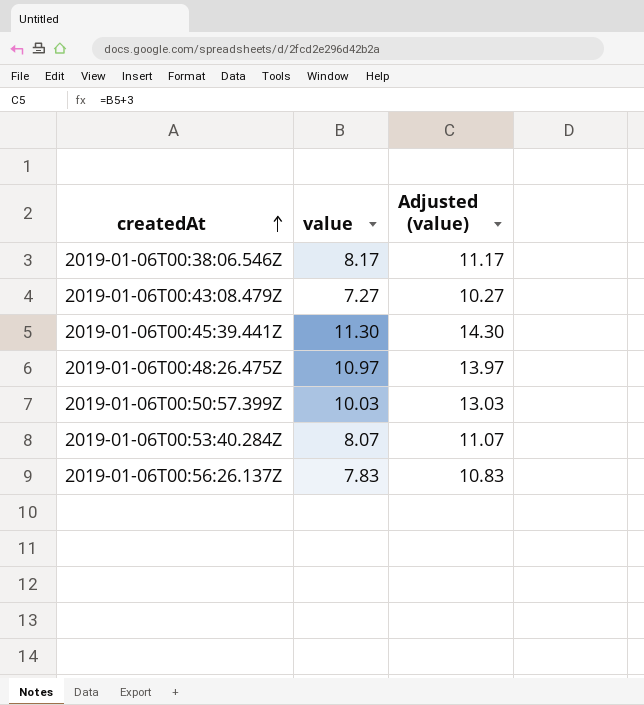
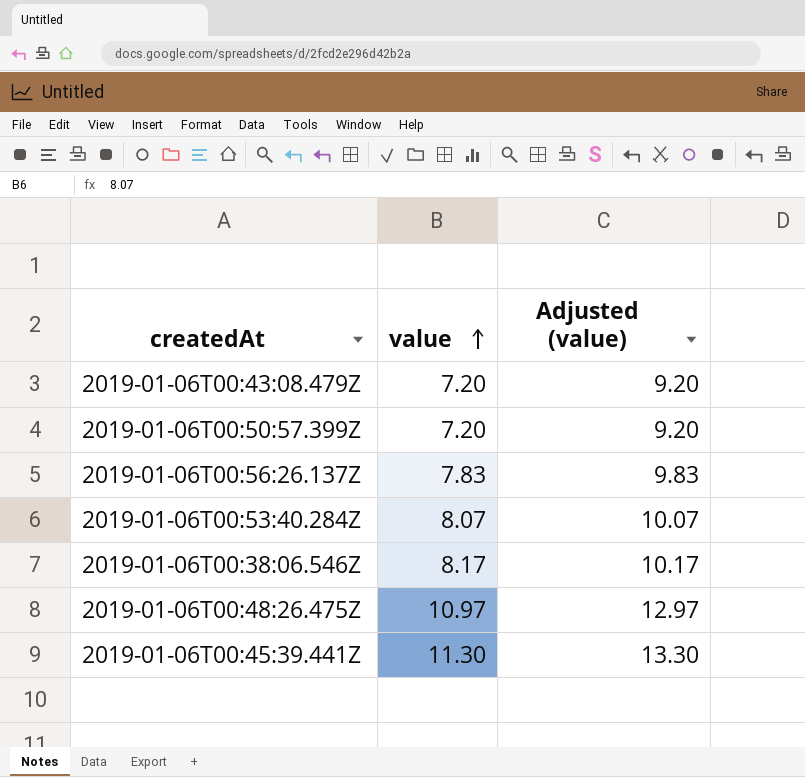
row order: createdAt ascending -> value ascending
column Adjusted (value) | formula: [value] + 3 -> [value] + 2
2019-01-06T00:43:08.479Z | value: 7.27 -> 7.20
2019-01-06T00:50:57.399Z | value: 10.03 -> 7.20

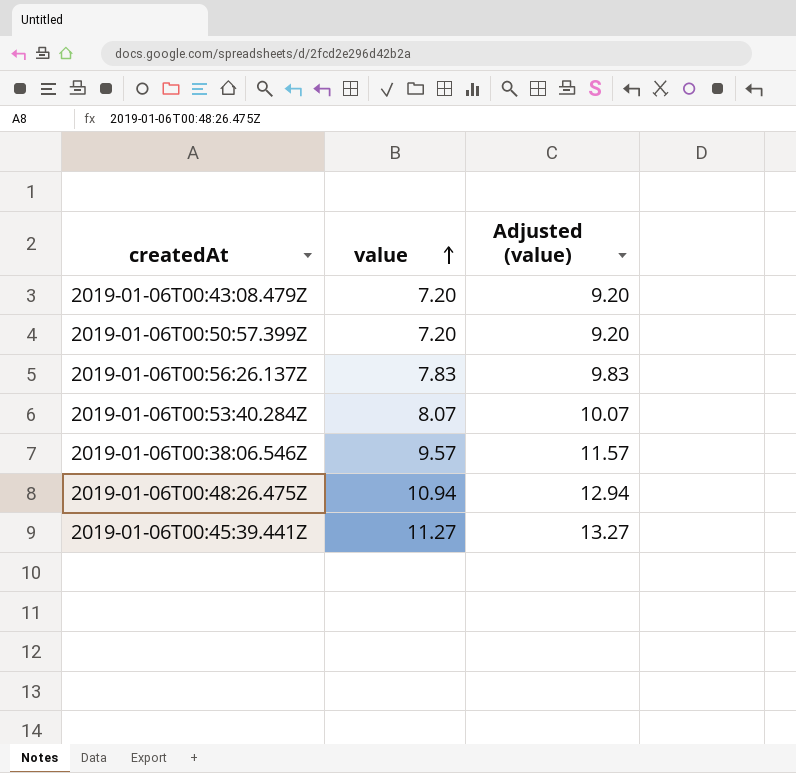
2019-01-06T00:38:06.546Z | value: 8.17 -> 9.57
2019-01-06T00:38:06.546Z | Adjusted (value): 10.17 -> 11.57
2019-01-06T00:48:26.475Z | value: 10.97 -> 10.94
2019-01-06T00:48:26.475Z | Adjusted (value): 12.97 -> 12.94
2019-01-06T00:45:39.441Z | value: 11.30 -> 11.27
2019-01-06T00:45:39.441Z | Adjusted (value): 13.30 -> 13.27

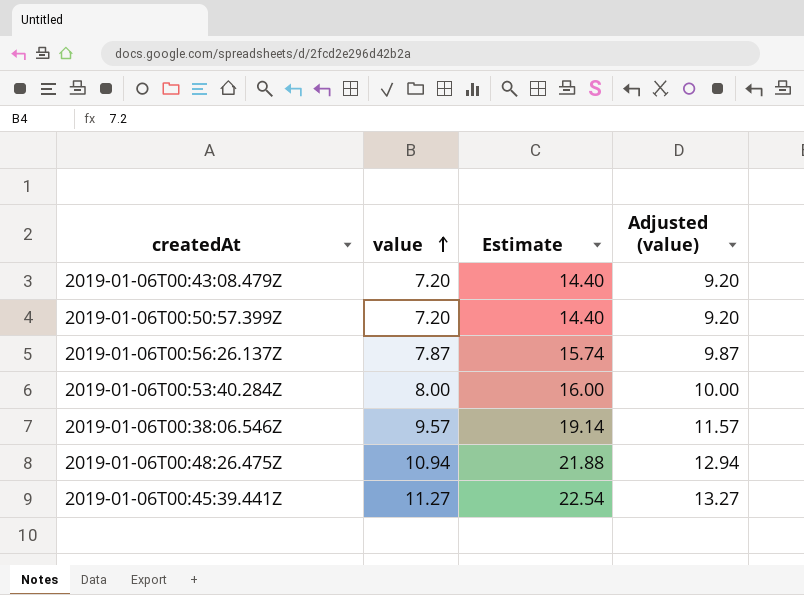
column Estimate | formula: none -> [value] * 2
2019-01-06T00:56:26.137Z | value: 7.83 -> 7.87
2019-01-06T00:56:26.137Z | Adjusted (value): 9.83 -> 9.87
2019-01-06T00:53:40.284Z | value: 8.07 -> 8.00
2019-01-06T00:53:40.284Z | Adjusted (value): 10.07 -> 10.00

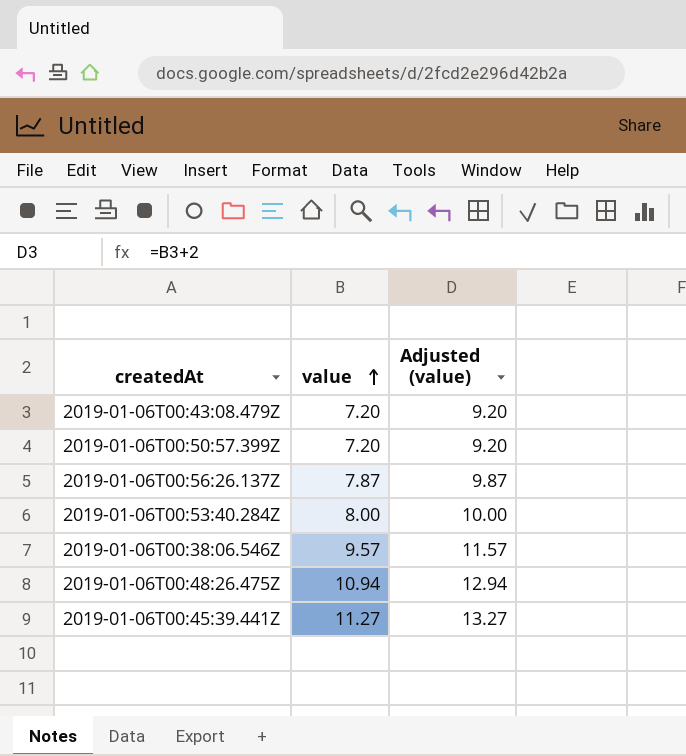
column Estimate | formula: [value] * 2 -> none

